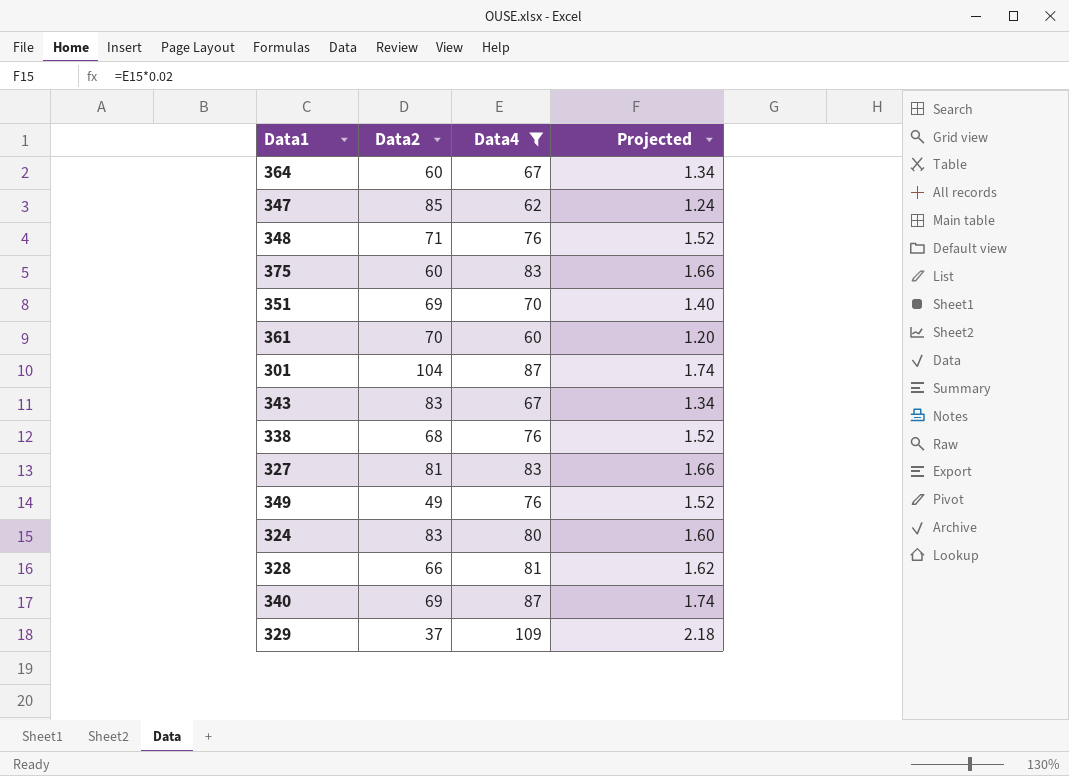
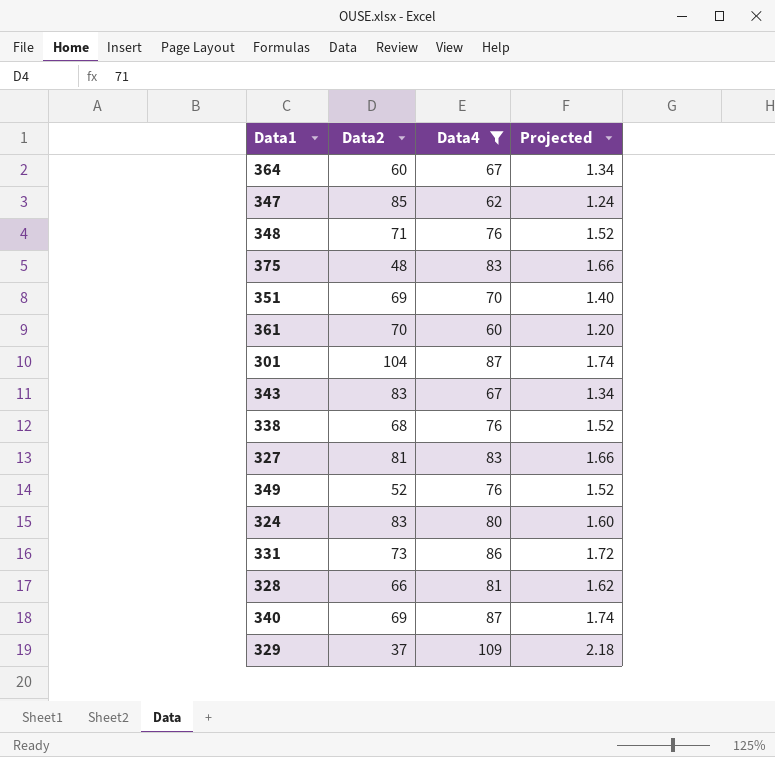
375 | Data2: 60 -> 48
349 | Data2: 49 -> 52
row 331: none -> 73 | 86 | 1.72

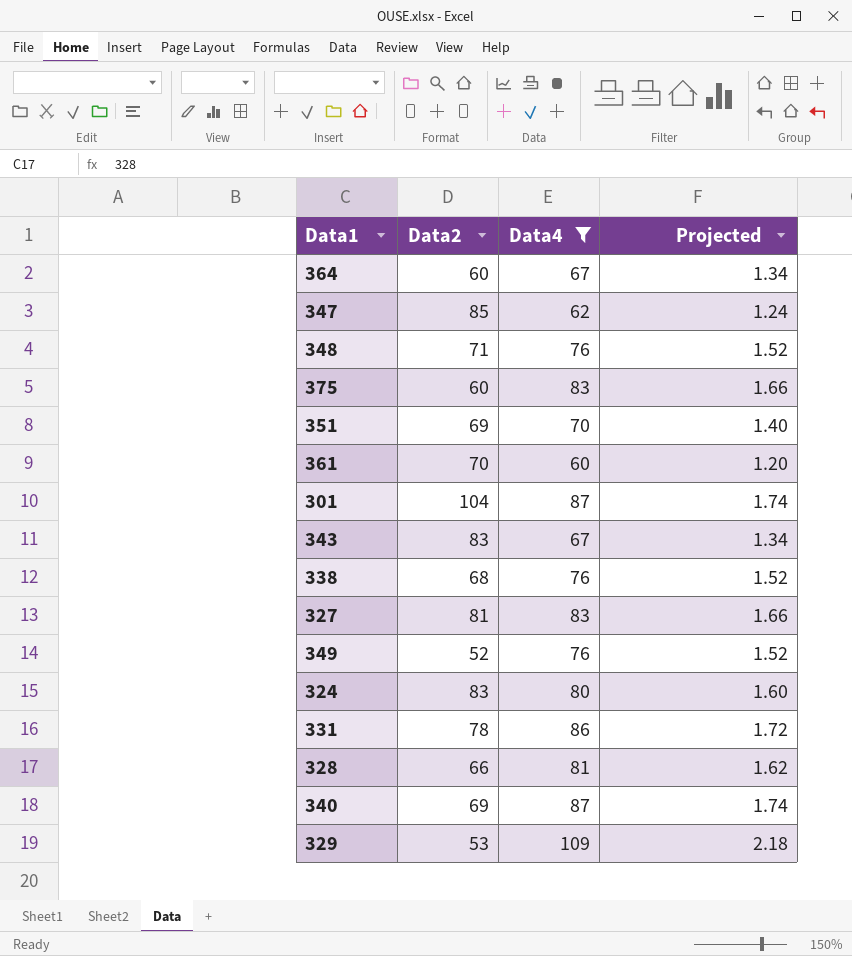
375 | Data2: 48 -> 60
331 | Data2: 73 -> 78
329 | Data2: 37 -> 53

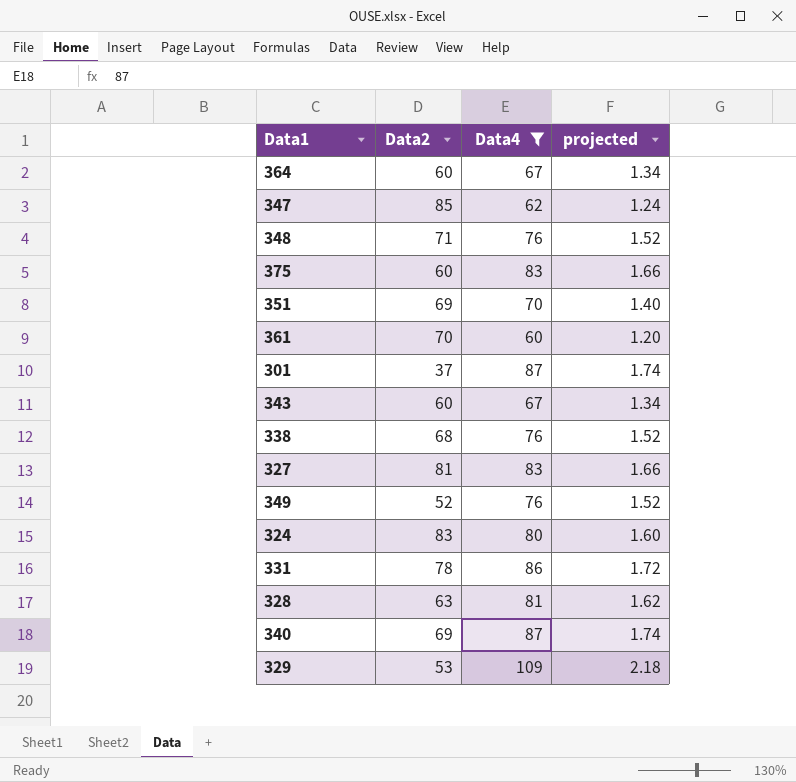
column name: Projected -> projected
301 | Data2: 104 -> 37
343 | Data2: 83 -> 60
328 | Data2: 66 -> 63

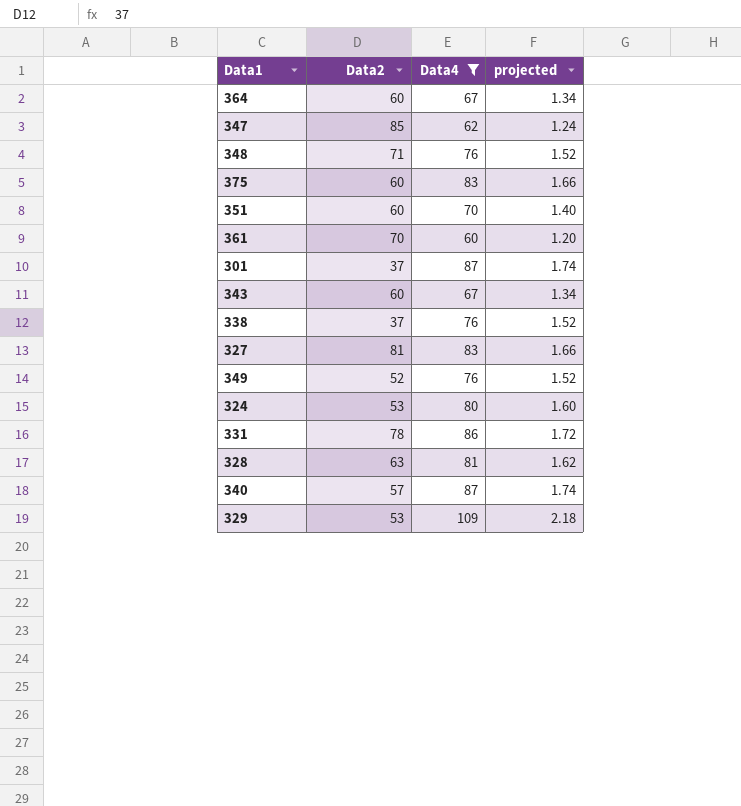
351 | Data2: 69 -> 60
338 | Data2: 68 -> 37
324 | Data2: 83 -> 53
340 | Data2: 69 -> 57

